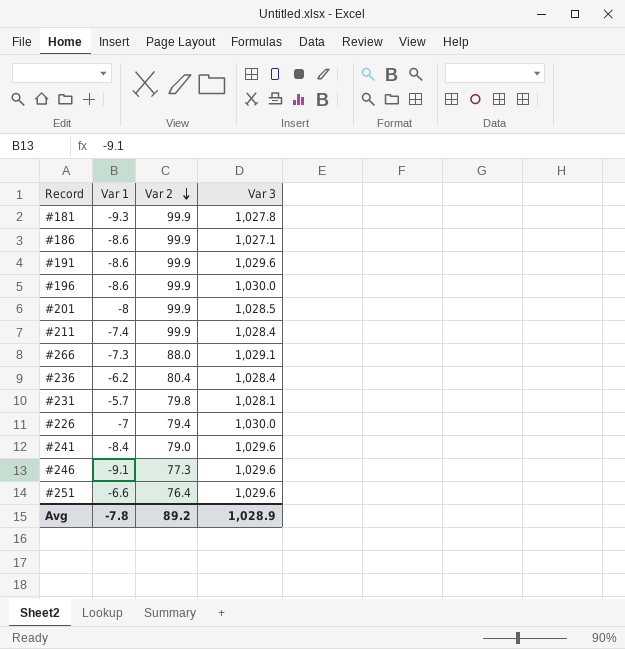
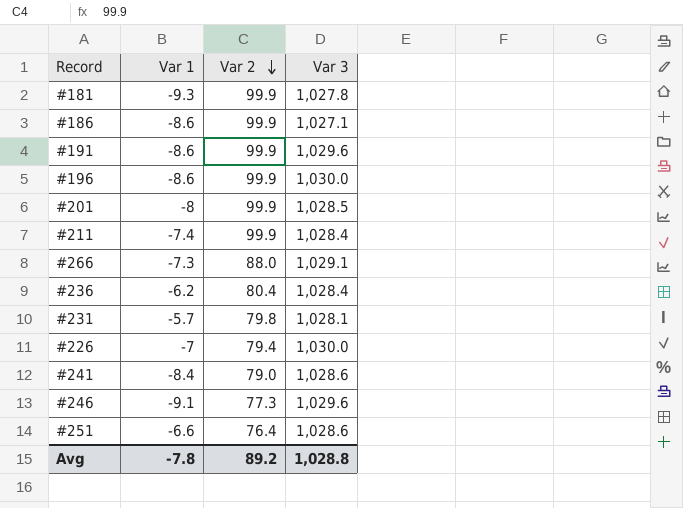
#241 | Var 3: 1,029.6 -> 1,028.6
#251 | Var 3: 1,029.6 -> 1,028.6
Avg | Var 3: 1,028.9 -> 1,028.8

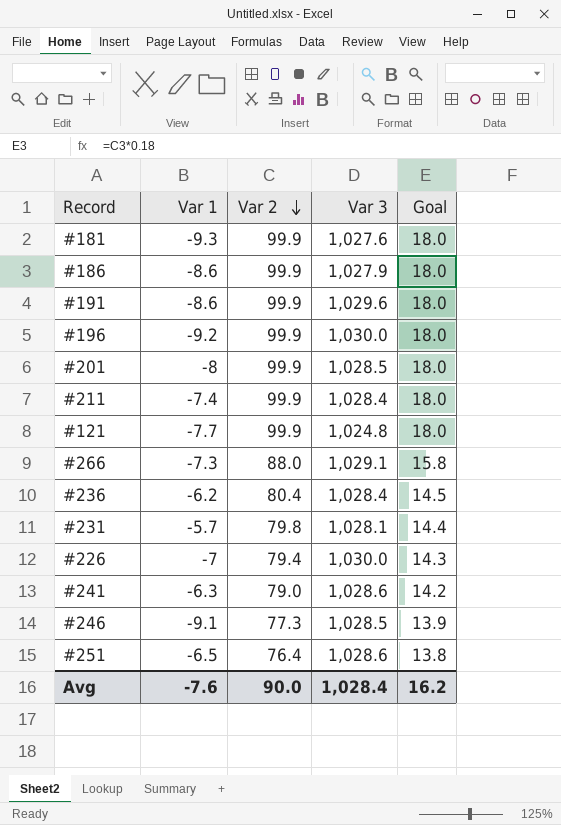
column Goal | formula: none -> [Var 2] * 0.18
#181 | Var 3: 1,027.8 -> 1,027.6
#186 | Var 3: 1,027.1 -> 1,027.9
#196 | Var 1: -8.6 -> -9.2
row #121: none -> -7.7 | 99.9 | 1,024.8 | 18.0
#241 | Var 1: -8.4 -> -6.3
#246 | Var 3: 1,029.6 -> 1,028.5
#251 | Var 1: -6.6 -> -6.5
Avg | Var 1: -7.8 -> -7.6
Avg | Var 2: 89.2 -> 90.0
Avg | Var 3: 1,028.8 -> 1,028.4

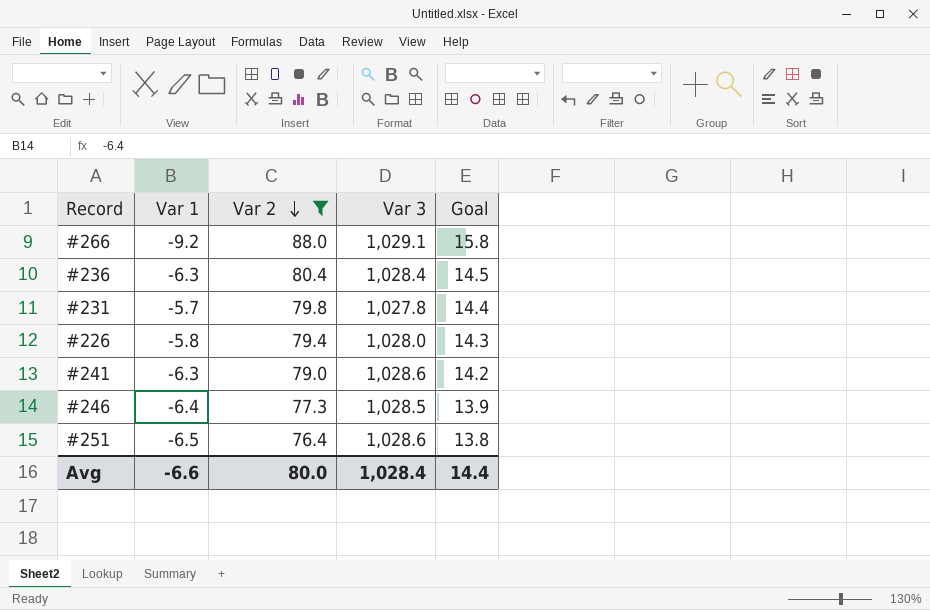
filter: none -> Var 2 != 99.9
#266 | Var 1: -7.3 -> -9.2
#236 | Var 1: -6.2 -> -6.3
#231 | Var 3: 1,028.1 -> 1,027.8
#226 | Var 1: -7 -> -5.8
#226 | Var 3: 1,030.0 -> 1,028.0
#246 | Var 1: -9.1 -> -6.4
Avg | Var 1: -7.6 -> -6.6
Avg | Var 2: 90.0 -> 80.0
Avg | Goal: 16.2 -> 14.4

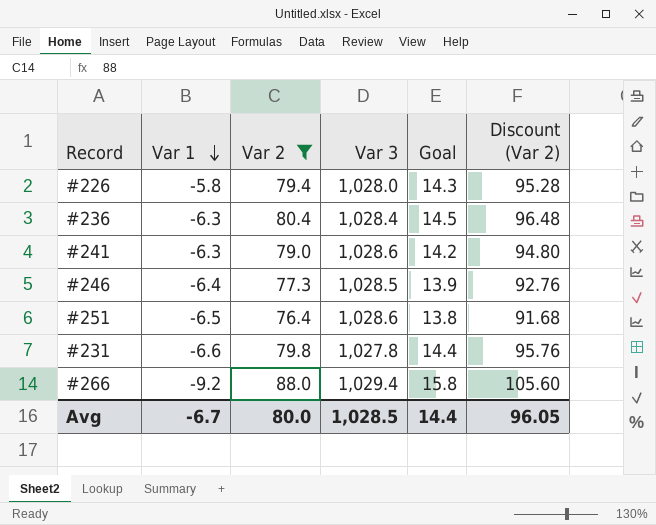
row order: Var 2 descending -> Var 1 descending
column Discount (Var 2) | formula: none -> [Var 2] * 1.2
#231 | Var 1: -5.7 -> -6.6
#266 | Var 3: 1,029.1 -> 1,029.4
Avg | Var 1: -6.6 -> -6.7
Avg | Var 3: 1,028.4 -> 1,028.5

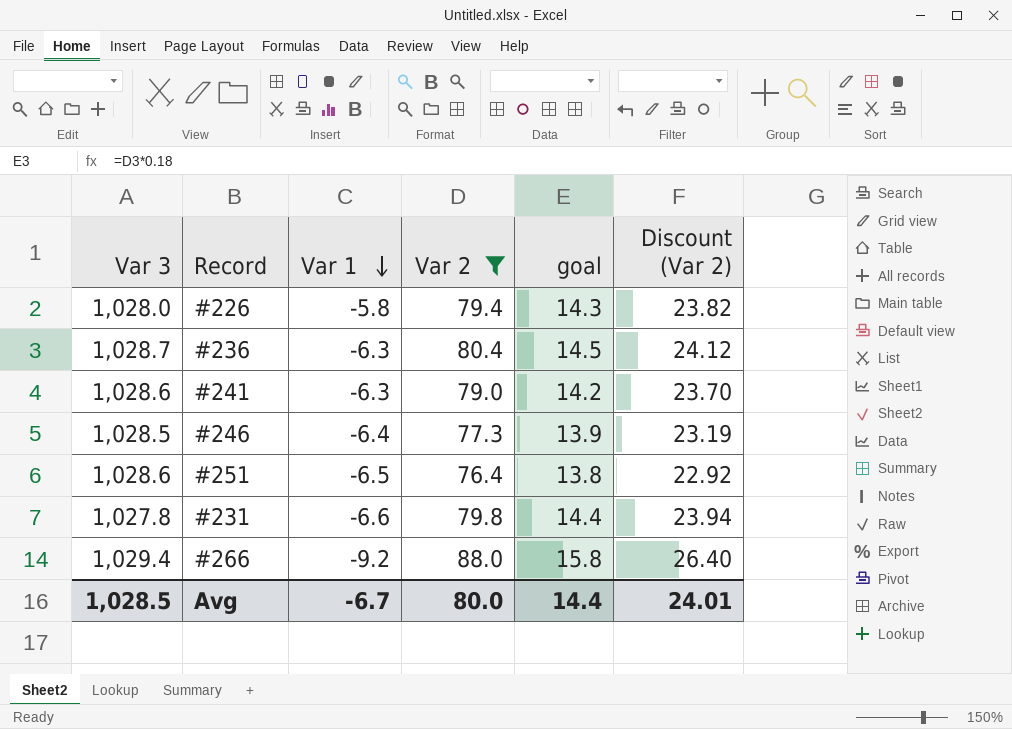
column Var 3 | position: 4 -> 1
column name: Goal -> goal
column Discount (Var 2) | formula: [Var 2] * 1.2 -> [Var 2] * 0.3
#236 | Var 3: 1,028.4 -> 1,028.7
Avg | Discount (Var 2): 96.05 -> 24.01

